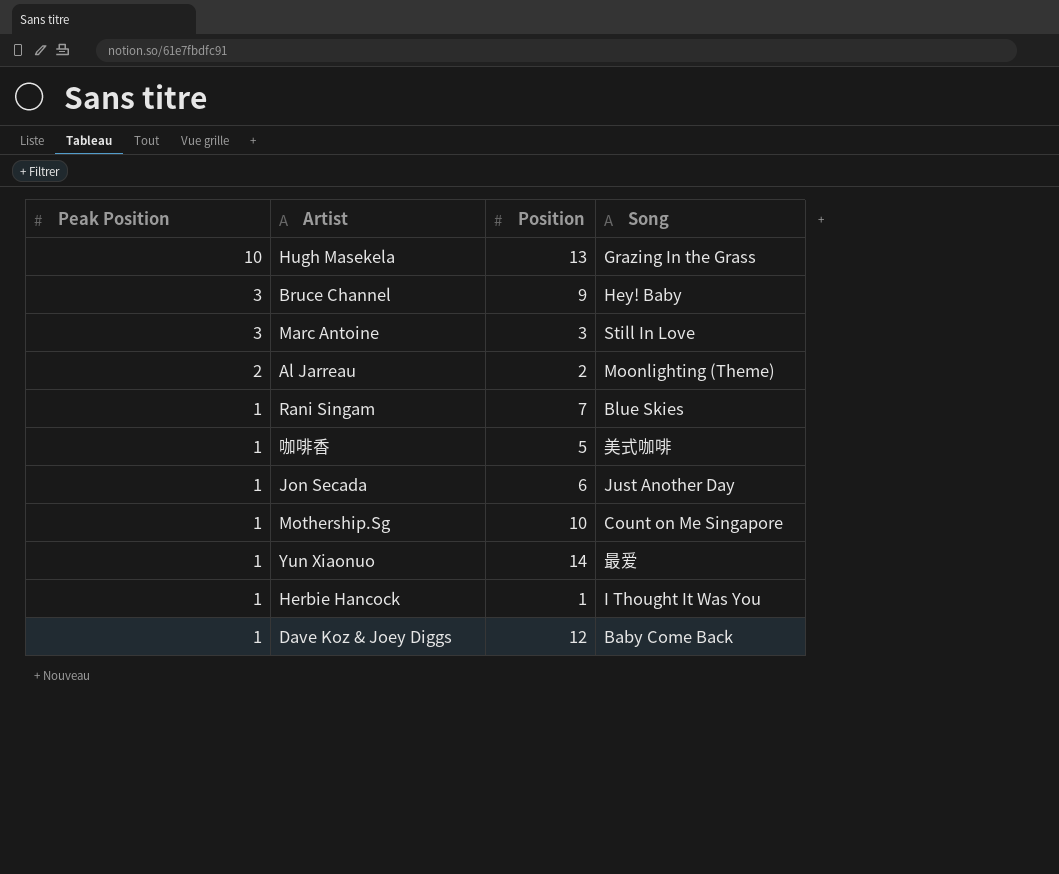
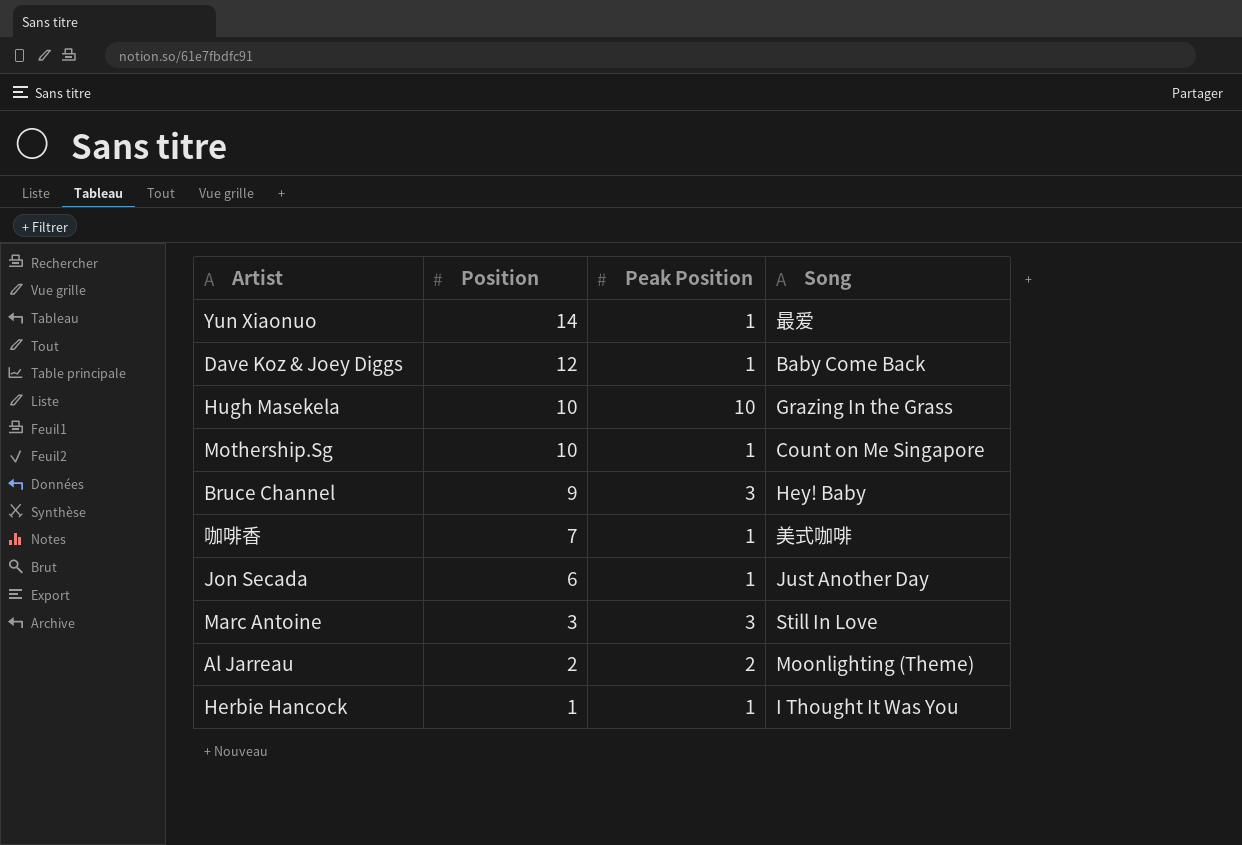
row order: Peak Position descending -> Position descending
column Peak Position | position: 1 -> 3
row Rani Singam: 1 | 7 | Blue Skies -> none
Hugh Masekela | Position: 13 -> 10
咖啡香 | Position: 5 -> 7

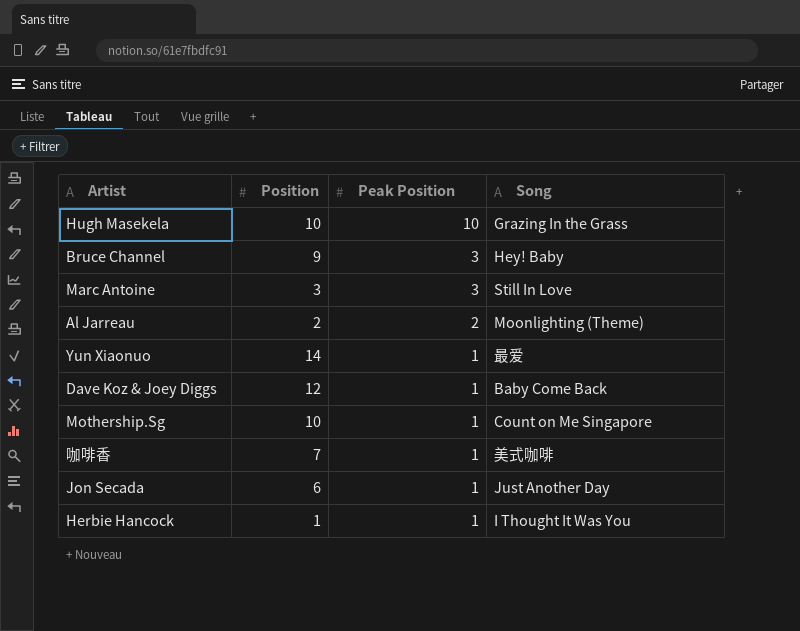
row order: Position descending -> Peak Position descending

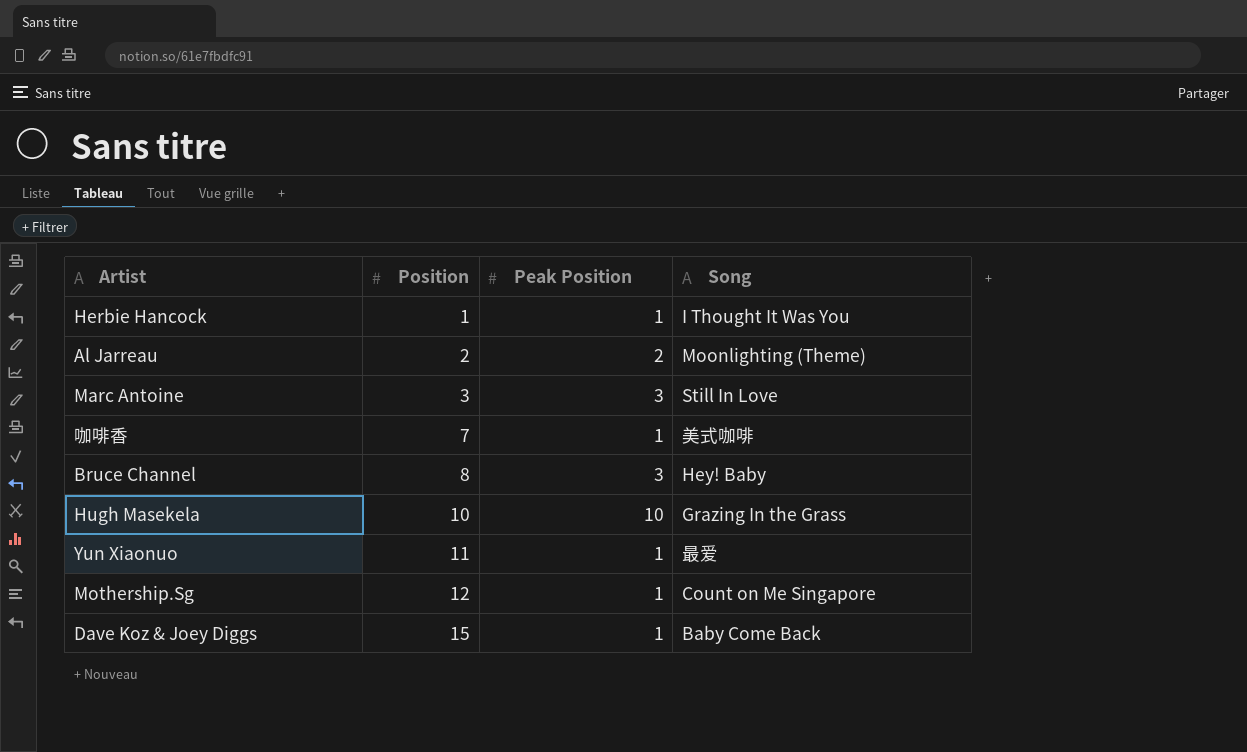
row order: Peak Position descending -> Position ascending
row Jon Secada: 6 | 1 | Just Another Day -> none
Bruce Channel | Position: 9 -> 8
Yun Xiaonuo | Position: 14 -> 11
Mothership.Sg | Position: 10 -> 12
Dave Koz & Joey Diggs | Position: 12 -> 15

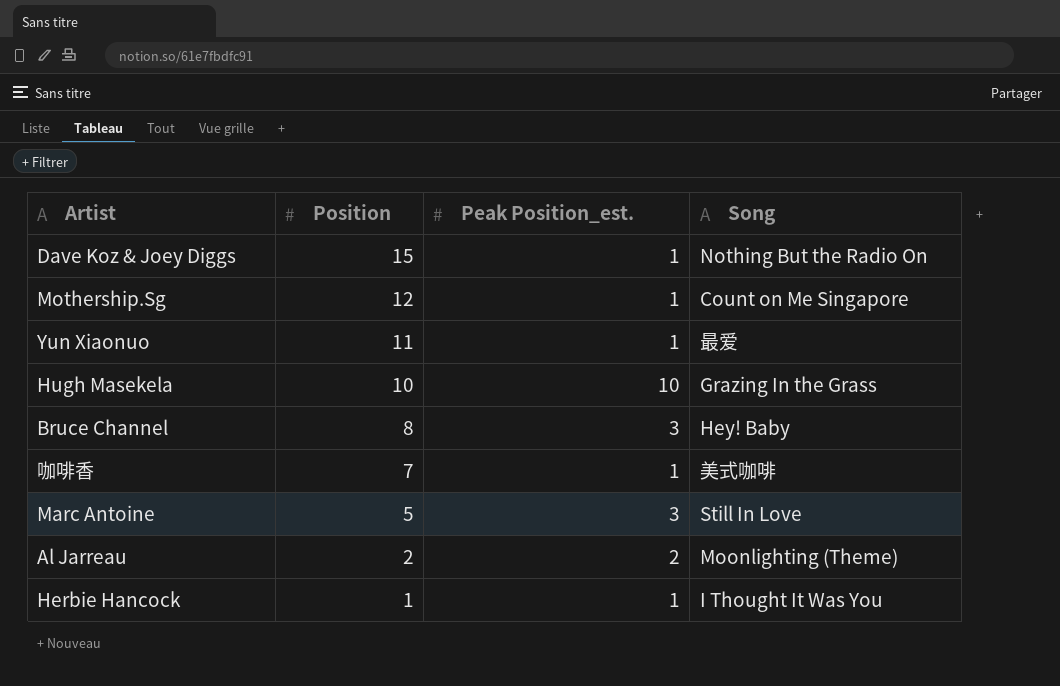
row order: Position ascending -> Position descending
column name: Peak Position -> Peak Position_est.
Dave Koz & Joey Diggs | Song: Baby Come Back -> Nothing But the Radio On
Marc Antoine | Position: 3 -> 5

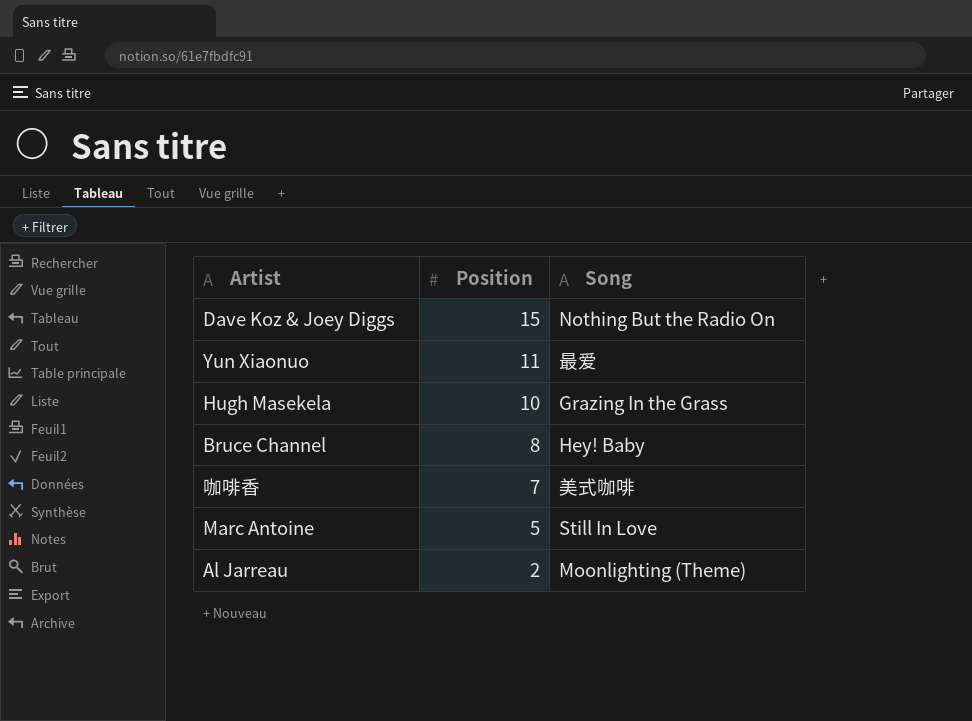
column Peak Position_est. | position: 3 -> none
row Mothership.Sg: 12 | 1 | Count on Me Singapore -> none
row Herbie Hancock: 1 | 1 | I Thought It Was You -> none

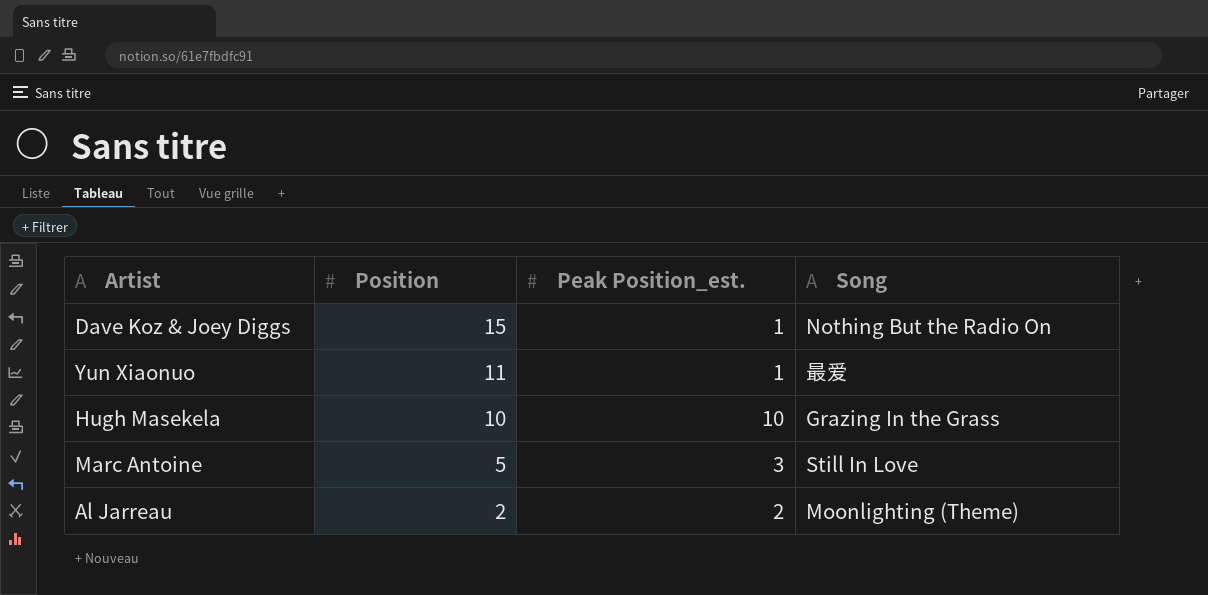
column Peak Position_est. | position: none -> 3
row Bruce Channel: 8 | Hey! Baby -> none
row 咖啡香: 7 | 美式咖啡 -> none

